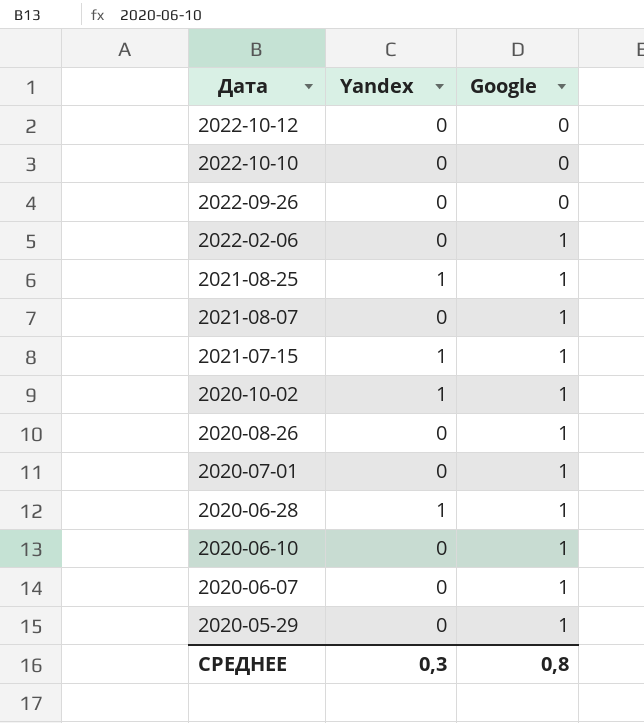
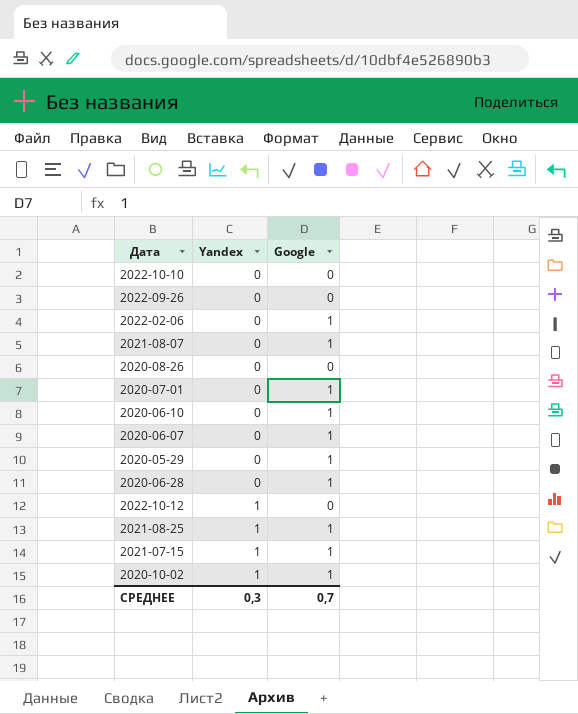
row order: Дата descending -> Yandex ascending
2020-08-26 | Google: 1 -> 0
2020-06-28 | Yandex: 1 -> 0
2022-10-12 | Yandex: 0 -> 1
СРЕДНЕЕ | Google: 0,8 -> 0,7

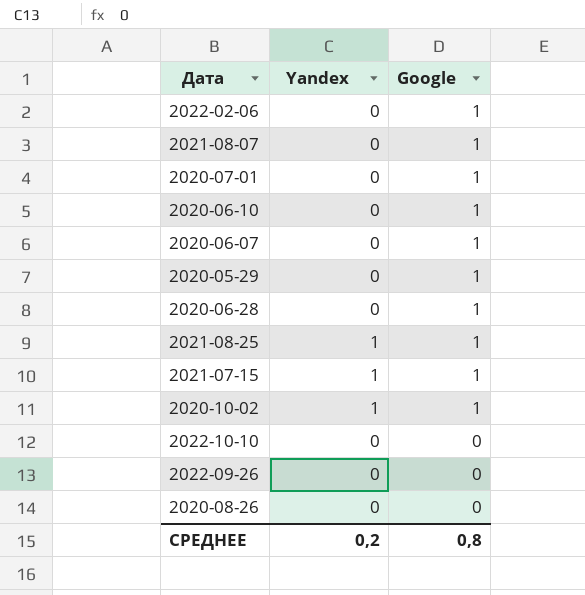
row order: Yandex ascending -> Google descending
row 2022-10-12: 1 | 0 -> none
СРЕДНЕЕ | Yandex: 0,3 -> 0,2
СРЕДНЕЕ | Google: 0,7 -> 0,8

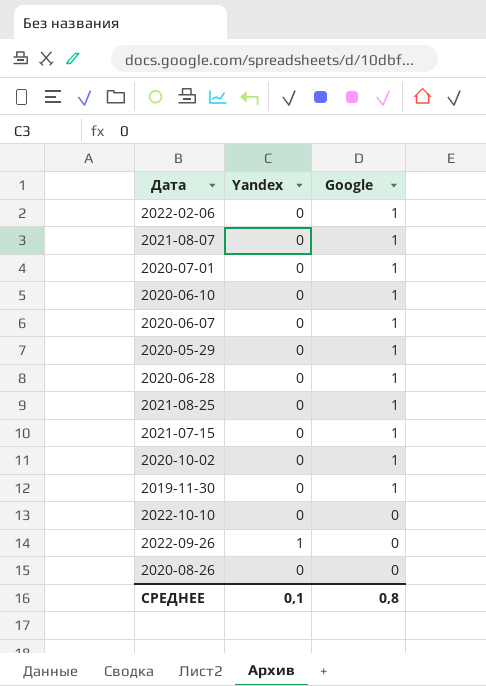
2021-08-25 | Yandex: 1 -> 0
2021-07-15 | Yandex: 1 -> 0
2020-10-02 | Yandex: 1 -> 0
row 2019-11-30: none -> 0 | 1
2022-09-26 | Yandex: 0 -> 1
СРЕДНЕЕ | Yandex: 0,2 -> 0,1

